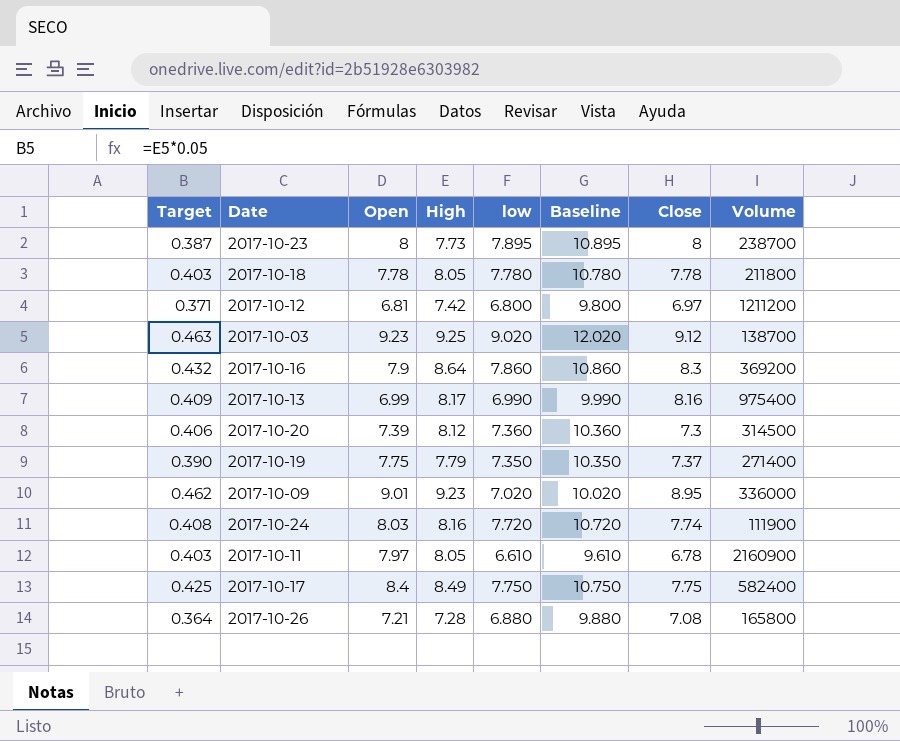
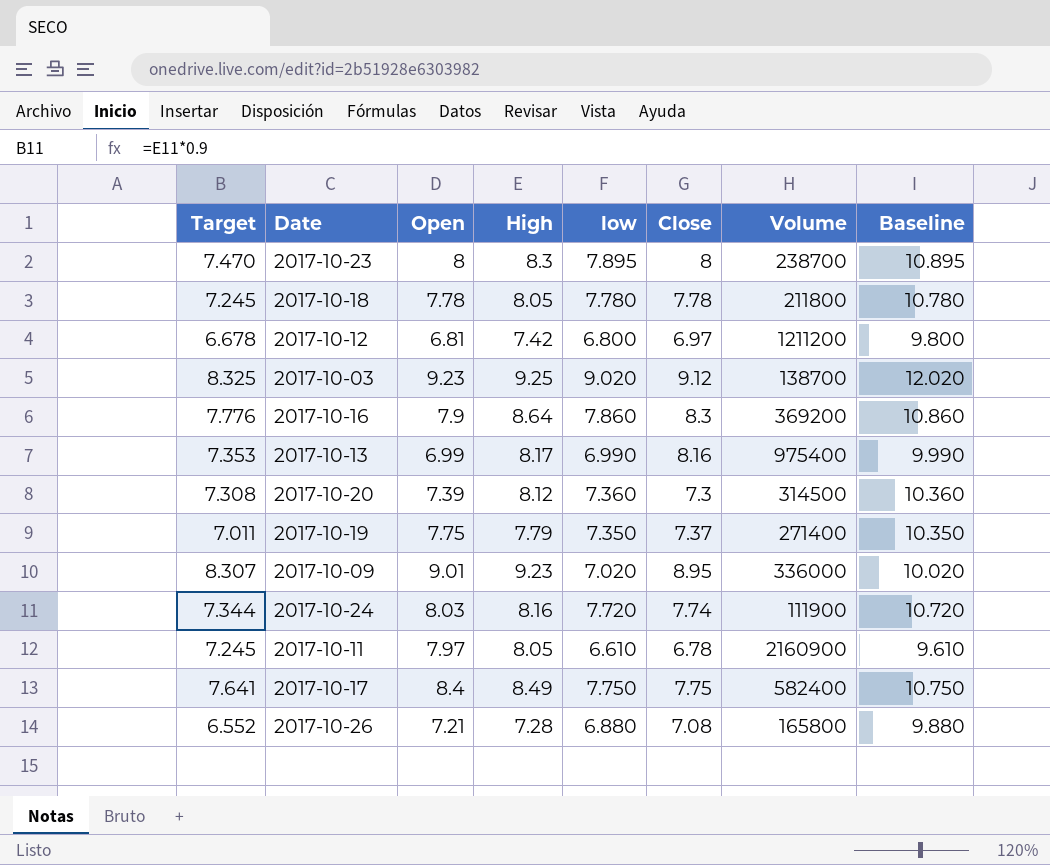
column Target | formula: [High] * 0.05 -> [High] * 0.9
column Baseline | position: 6 -> 8
2017-10-23 | High: 7.73 -> 8.3

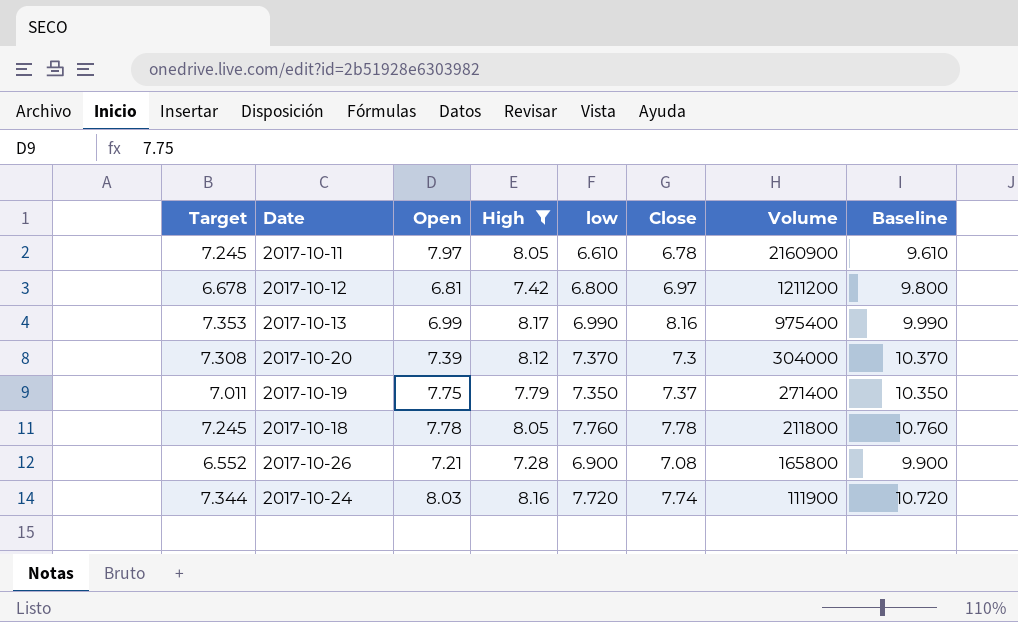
filter: none -> High <= 8.17
row order: none -> Volume descending
2017-10-20 | low: 7.360 -> 7.370
2017-10-20 | Volume: 314500 -> 304000
2017-10-20 | Baseline: 10.360 -> 10.370
2017-10-18 | low: 7.780 -> 7.760
2017-10-18 | Baseline: 10.780 -> 10.760
2017-10-26 | low: 6.880 -> 6.900
2017-10-26 | Baseline: 9.880 -> 9.900

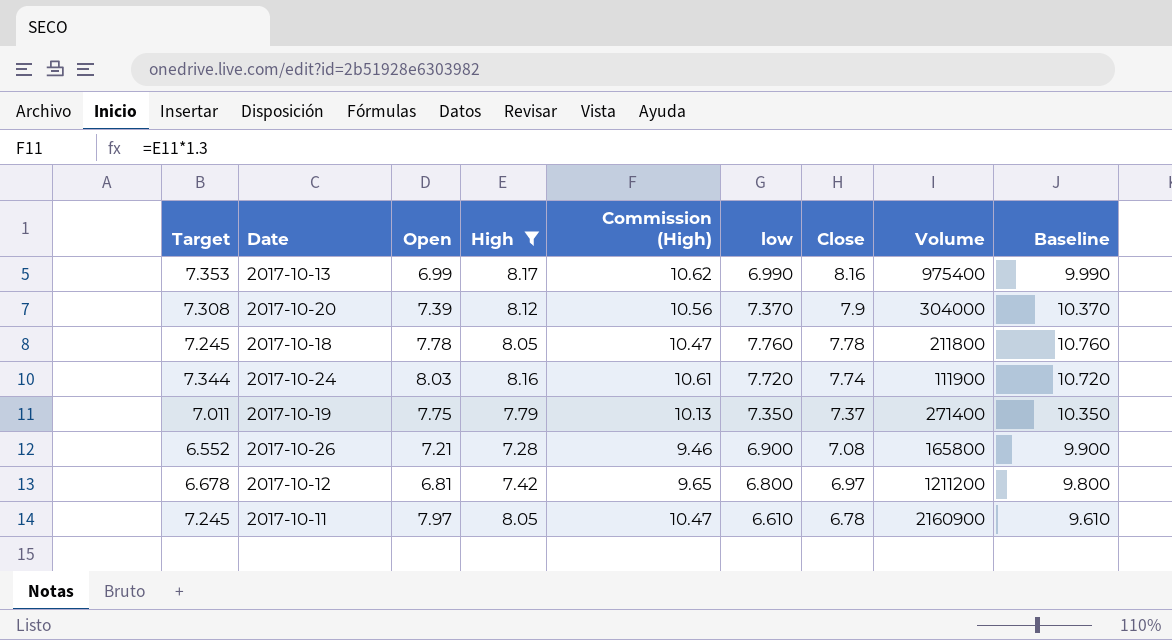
row order: Volume descending -> Close descending
column Commission (High) | formula: none -> [High] * 1.3
2017-10-20 | Close: 7.3 -> 7.9

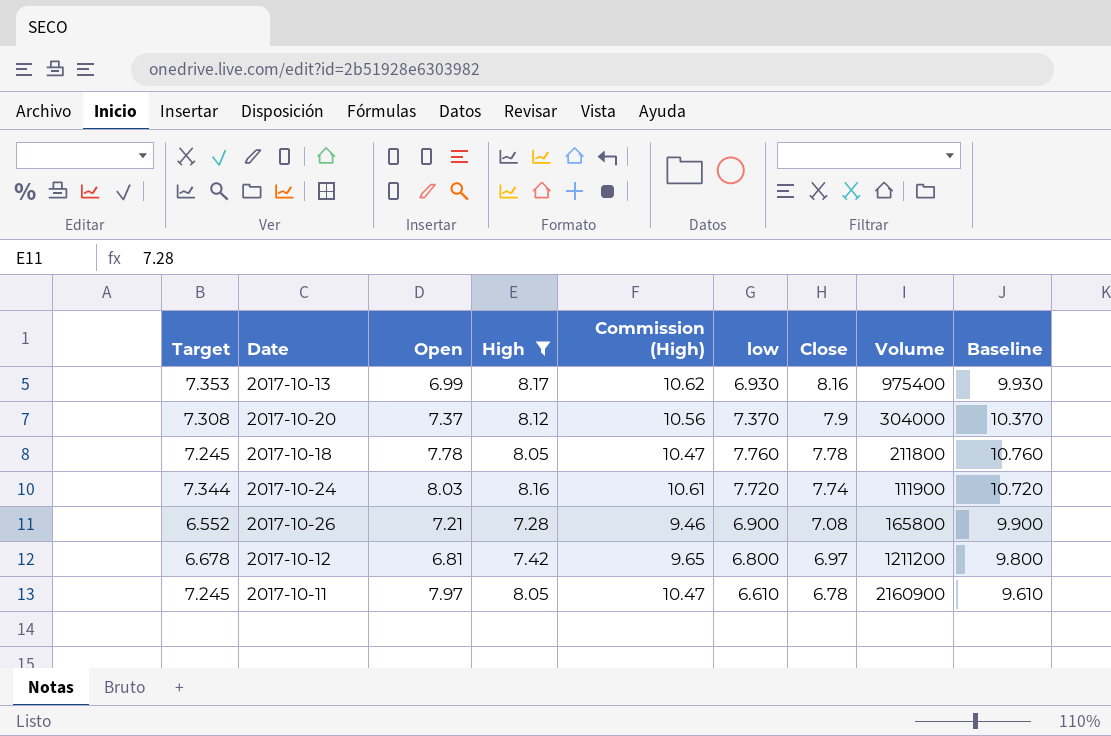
row 2017-10-19: 7.011 | 7.75 | 7.79 | 10.13 | 7.350 | 7.37 | 271400 | 10.350 -> none
2017-10-13 | low: 6.990 -> 6.930
2017-10-13 | Baseline: 9.990 -> 9.930
2017-10-20 | Open: 7.39 -> 7.37

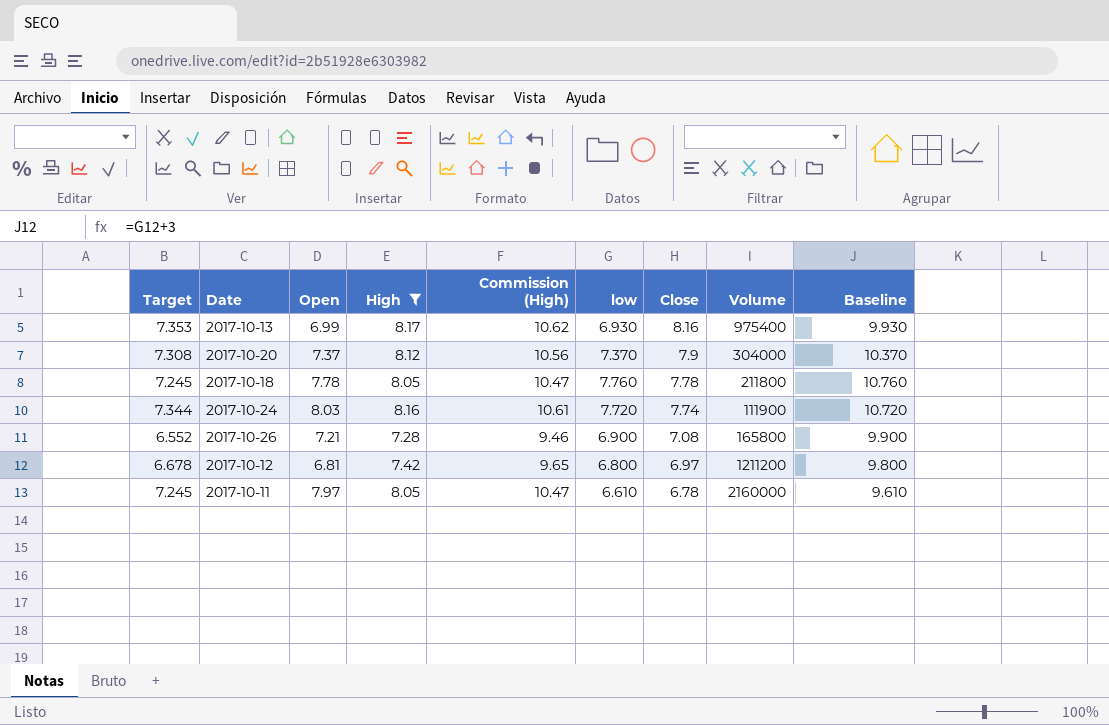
2017-10-11 | Volume: 2160900 -> 2160000

